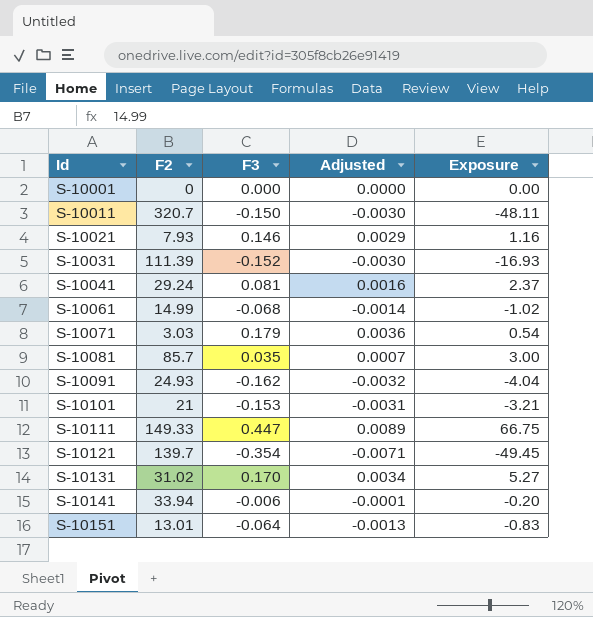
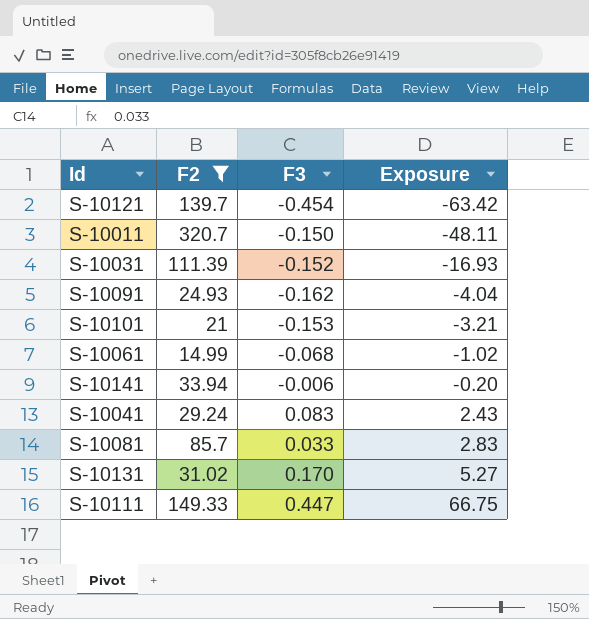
filter: none -> F2 >= 14.99
row order: Id ascending -> Exposure ascending
column Adjusted | formula: [F3] * 0.02 -> none
S-10121 | F3: -0.354 -> -0.454
S-10121 | Exposure: -49.45 -> -63.42
S-10041 | F3: 0.081 -> 0.083
S-10041 | Exposure: 2.37 -> 2.43
S-10081 | F3: 0.035 -> 0.033
S-10081 | Exposure: 3.00 -> 2.83

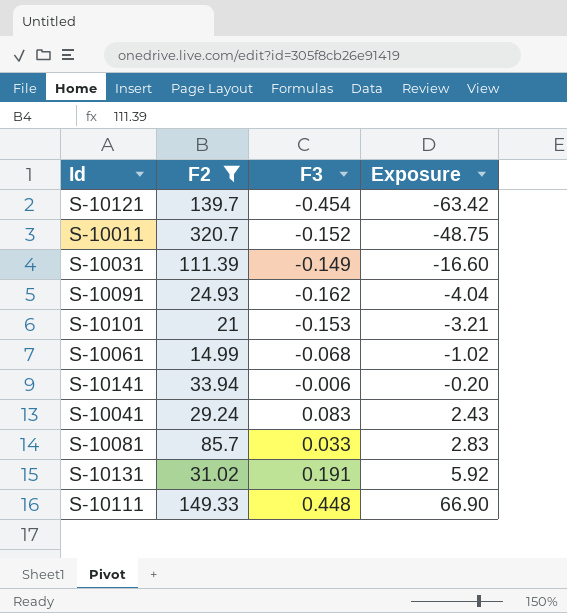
S-10011 | F3: -0.150 -> -0.152
S-10011 | Exposure: -48.11 -> -48.75
S-10031 | F3: -0.152 -> -0.149
S-10031 | Exposure: -16.93 -> -16.60
S-10131 | F3: 0.170 -> 0.191
S-10131 | Exposure: 5.27 -> 5.92
S-10111 | F3: 0.447 -> 0.448
S-10111 | Exposure: 66.75 -> 66.90

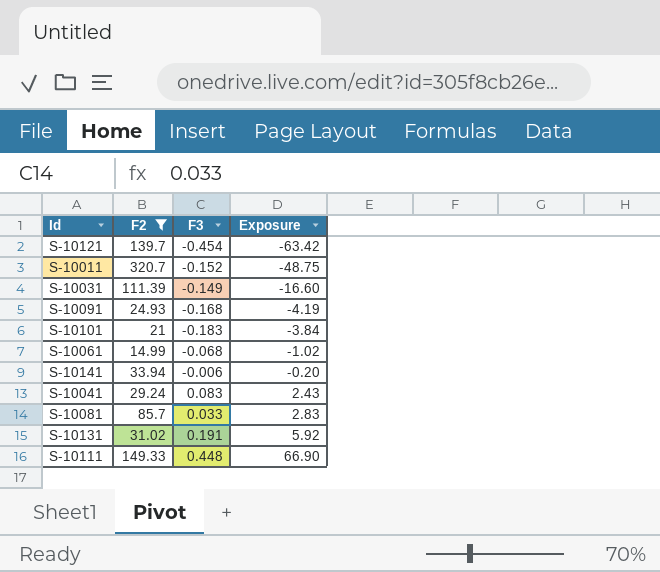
S-10091 | F3: -0.162 -> -0.168
S-10091 | Exposure: -4.04 -> -4.19
S-10101 | F3: -0.153 -> -0.183
S-10101 | Exposure: -3.21 -> -3.84

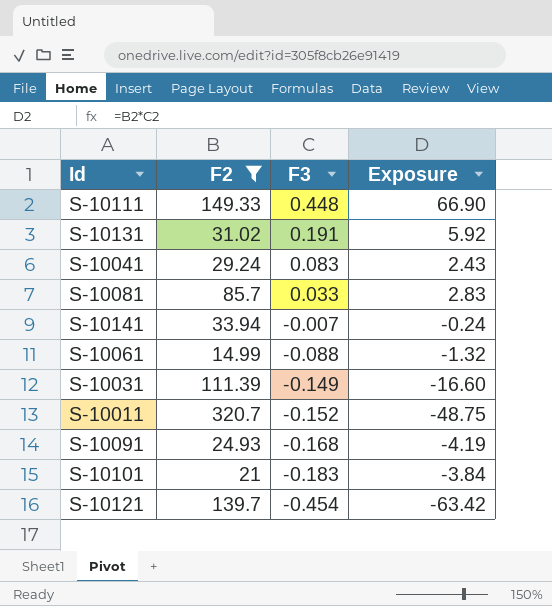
row order: Exposure ascending -> F3 descending
S-10141 | F3: -0.006 -> -0.007
S-10141 | Exposure: -0.20 -> -0.24
S-10061 | F3: -0.068 -> -0.088
S-10061 | Exposure: -1.02 -> -1.32

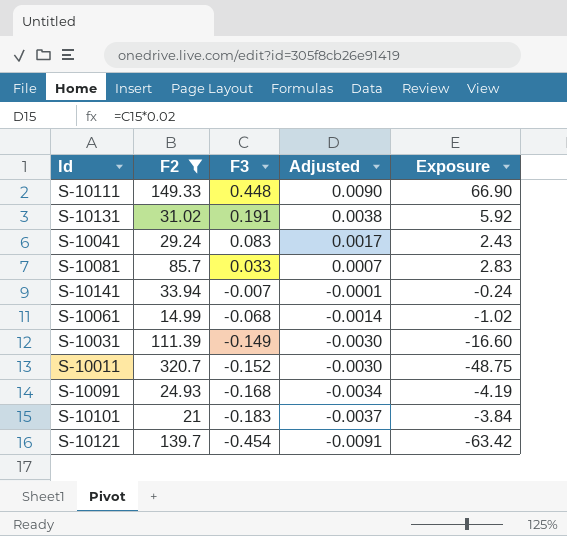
column Adjusted | formula: none -> [F3] * 0.02
S-10061 | F3: -0.088 -> -0.068
S-10061 | Exposure: -1.32 -> -1.02

